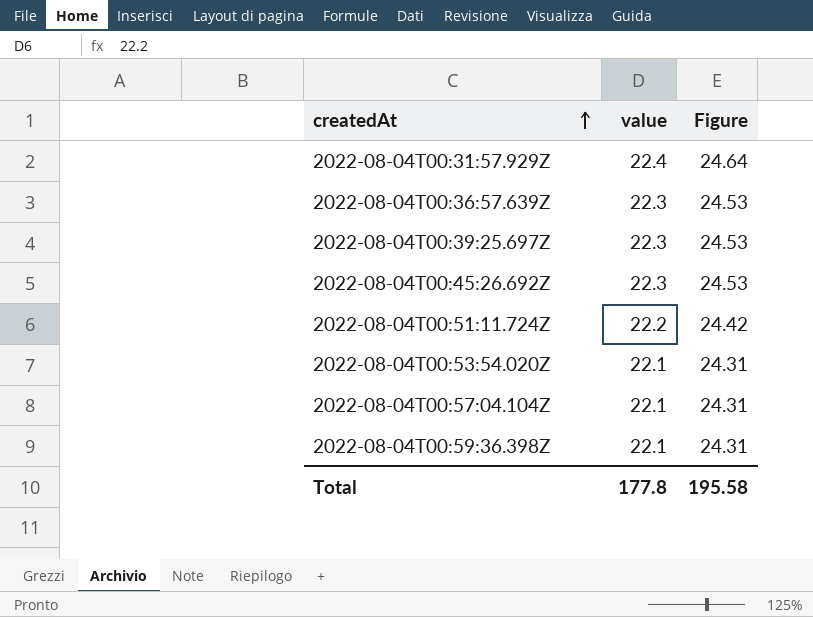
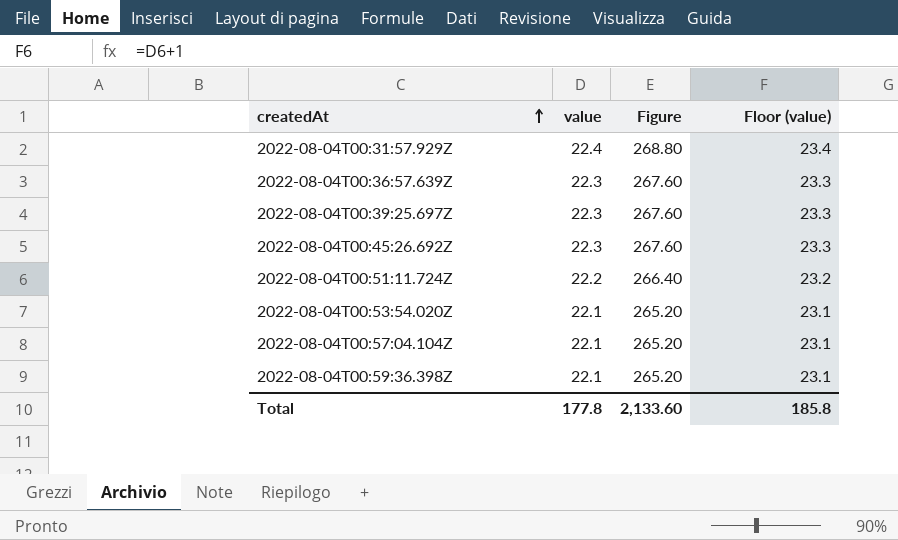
column Figure | formula: [value] * 1.1 -> [value] * 12
column Floor (value) | formula: none -> [value] + 1
Total | Figure: 195.58 -> 2,133.60

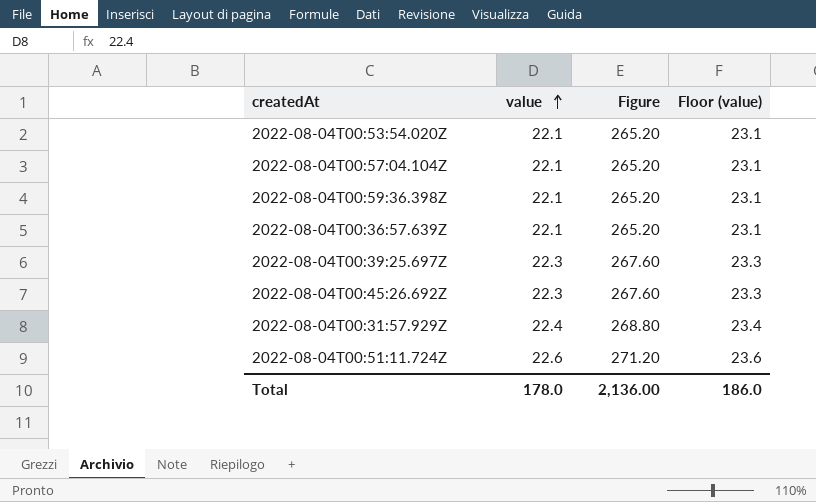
row order: createdAt ascending -> value ascending
2022-08-04T00:36:57.639Z | value: 22.3 -> 22.1
2022-08-04T00:36:57.639Z | Figure: 267.60 -> 265.20
2022-08-04T00:36:57.639Z | Floor (value): 23.3 -> 23.1
2022-08-04T00:51:11.724Z | value: 22.2 -> 22.6
2022-08-04T00:51:11.724Z | Figure: 266.40 -> 271.20
2022-08-04T00:51:11.724Z | Floor (value): 23.2 -> 23.6
Total | value: 177.8 -> 178.0
Total | Figure: 2,133.60 -> 2,136.00
Total | Floor (value): 185.8 -> 186.0

